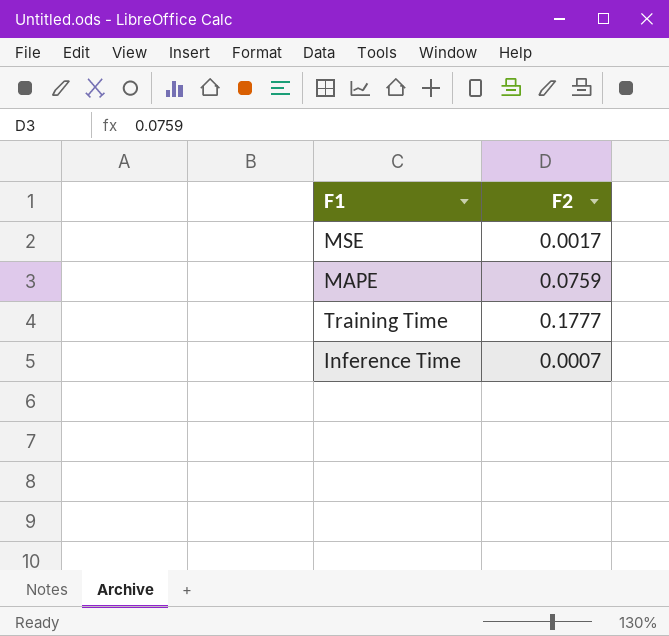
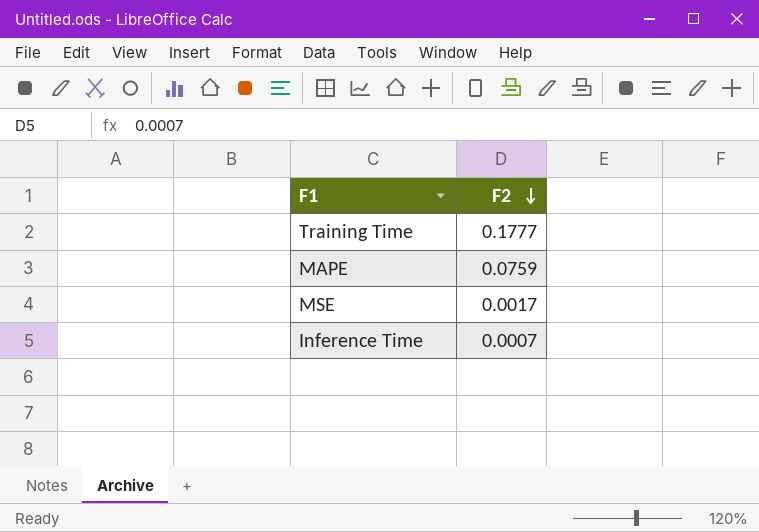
row order: none -> F2 descending

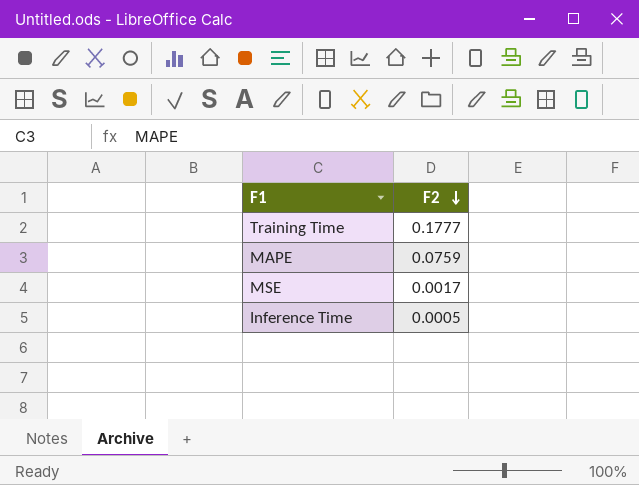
Inference Time | F2: 0.0007 -> 0.0005

